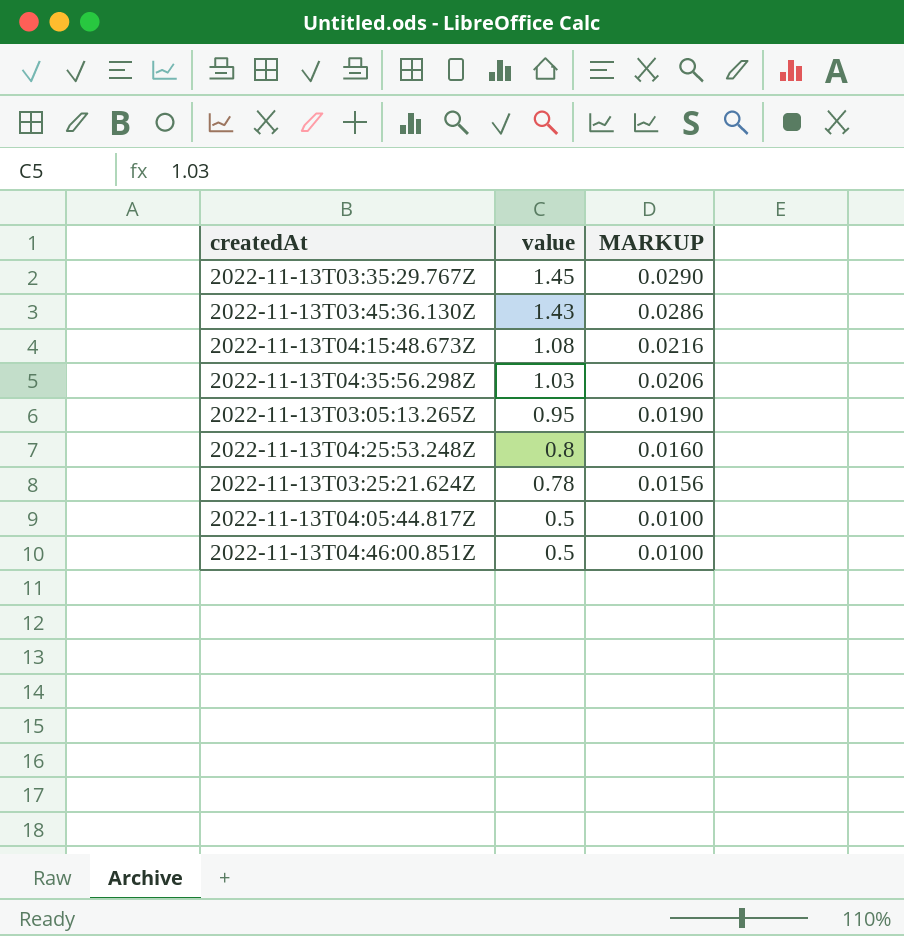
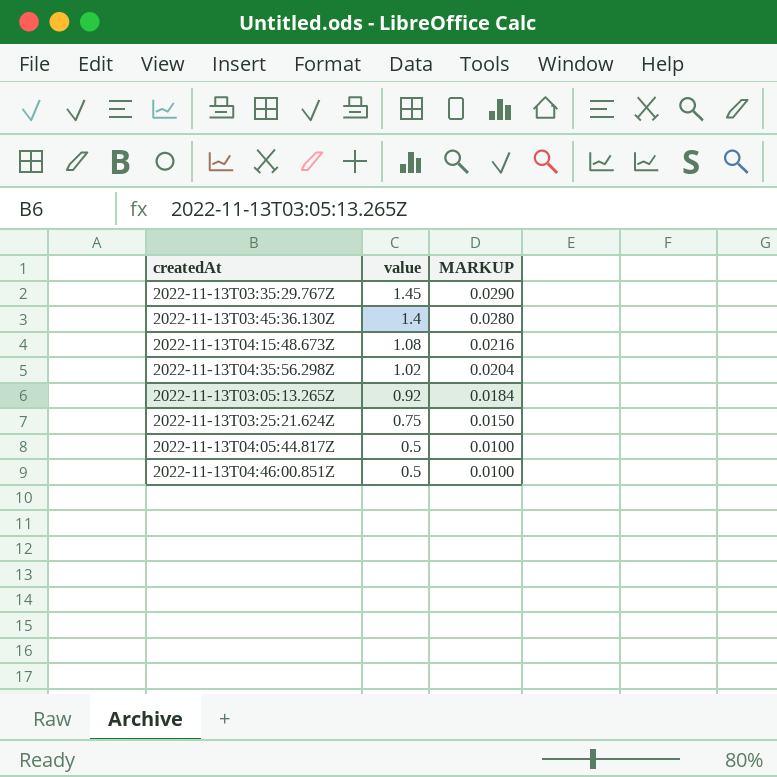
row 2022-11-13T04:25:53.248Z: 0.8 | 0.0160 -> none
2022-11-13T03:45:36.130Z | value: 1.43 -> 1.4
2022-11-13T03:45:36.130Z | MARKUP: 0.0286 -> 0.0280
2022-11-13T04:35:56.298Z | value: 1.03 -> 1.02
2022-11-13T04:35:56.298Z | MARKUP: 0.0206 -> 0.0204
2022-11-13T03:05:13.265Z | value: 0.95 -> 0.92
2022-11-13T03:05:13.265Z | MARKUP: 0.0190 -> 0.0184
2022-11-13T03:25:21.624Z | value: 0.78 -> 0.75
2022-11-13T03:25:21.624Z | MARKUP: 0.0156 -> 0.0150

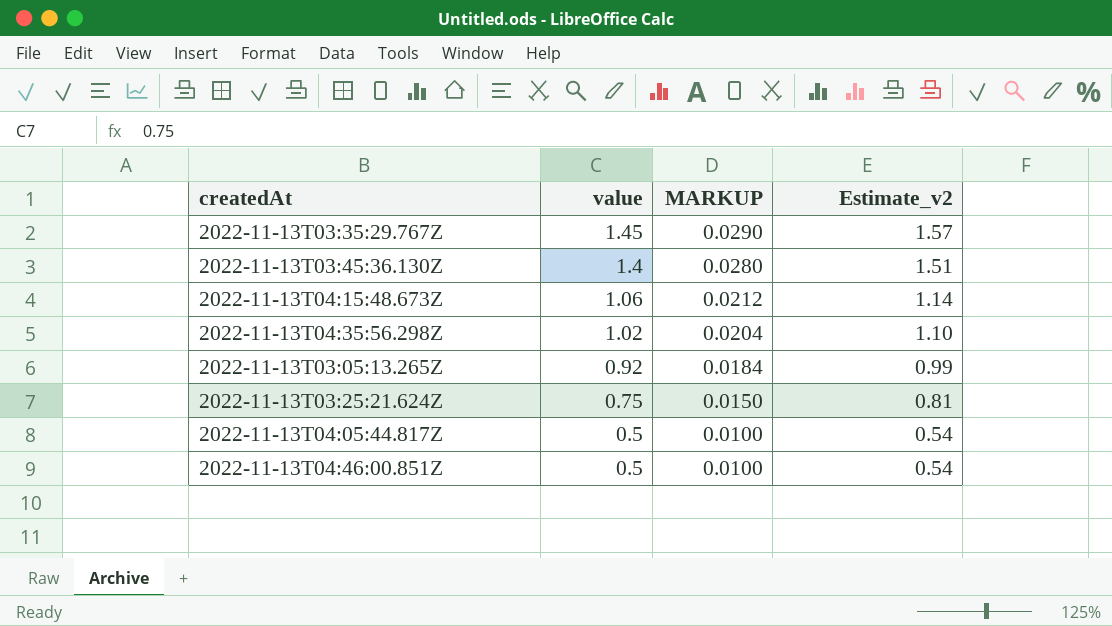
column Estimate_v2 | formula: none -> [value] * 1.08
2022-11-13T04:15:48.673Z | value: 1.08 -> 1.06
2022-11-13T04:15:48.673Z | MARKUP: 0.0216 -> 0.0212

